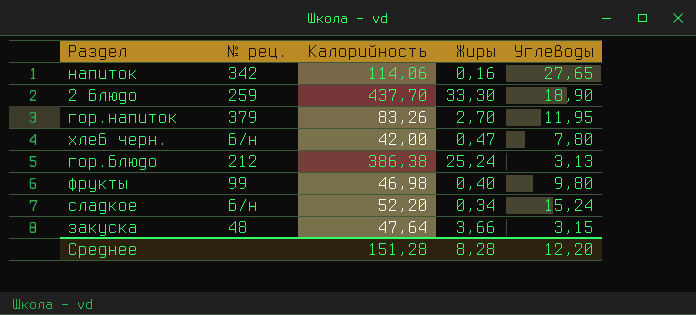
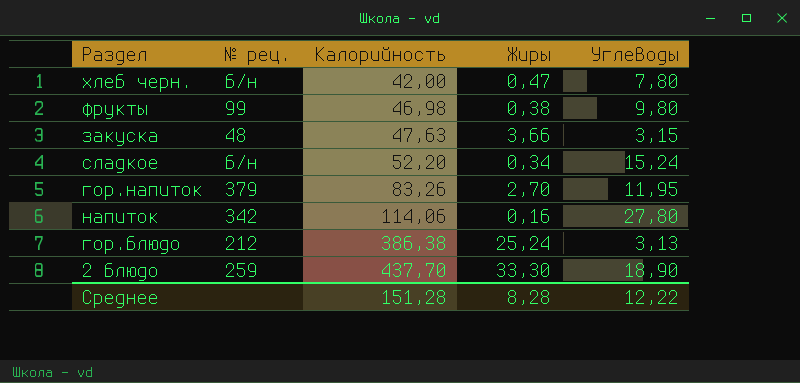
row order: none -> Калорийность ascending
фрукты | Жиры: 0,40 -> 0,38
закуска | Калорийность: 47,64 -> 47,63
напиток | Углеводы: 27,65 -> 27,80
Среднее | Углеводы: 12,20 -> 12,22

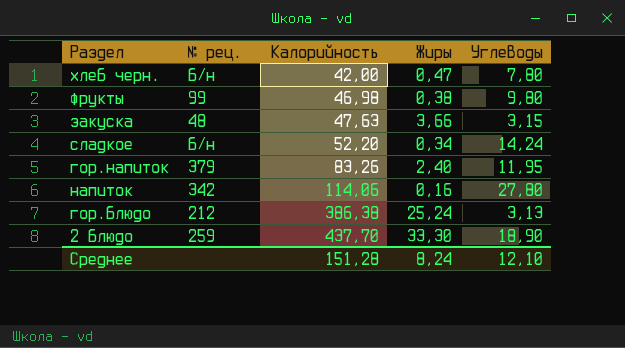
сладкое | Углеводы: 15,24 -> 14,24
гор.напиток | Жиры: 2,70 -> 2,40
Среднее | Жиры: 8,28 -> 8,24
Среднее | Углеводы: 12,22 -> 12,10

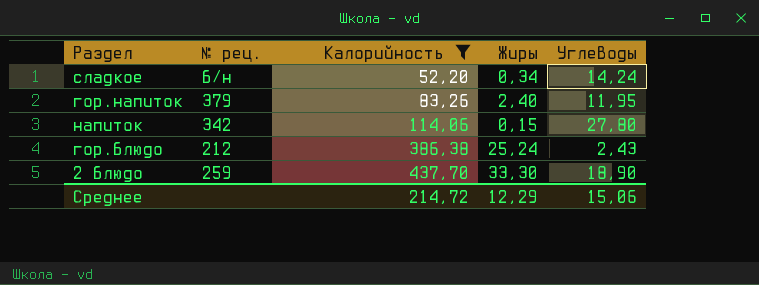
filter: none -> Калорийность >= 52,20
напиток | Жиры: 0,16 -> 0,15
гор.блюдо | Углеводы: 3,13 -> 2,43
Среднее | Калорийность: 151,28 -> 214,72
Среднее | Жиры: 8,24 -> 12,29
Среднее | Углеводы: 12,10 -> 15,06

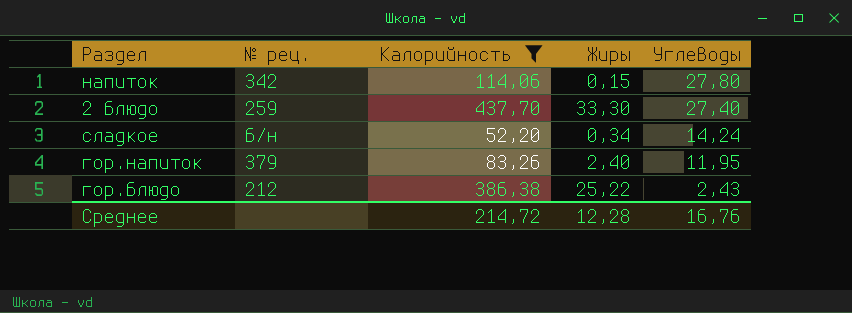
row order: Калорийность ascending -> Углеводы descending
2 блюдо | Углеводы: 18,90 -> 27,40
гор.блюдо | Жиры: 25,24 -> 25,22
Среднее | Жиры: 12,29 -> 12,28
Среднее | Углеводы: 15,06 -> 16,76

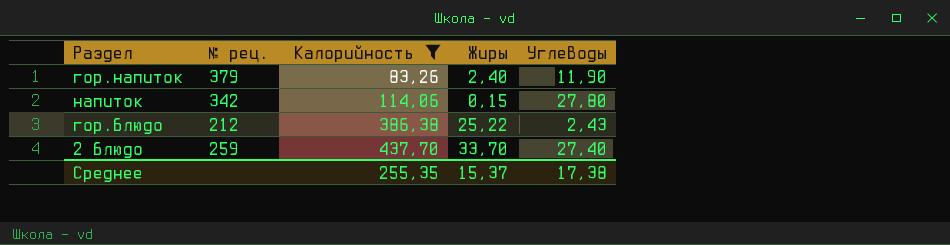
row order: Углеводы descending -> Калорийность ascending
row сладкое: б/н | 52,20 | 0,34 | 14,24 -> none
гор.напиток | Углеводы: 11,95 -> 11,90
2 блюдо | Жиры: 33,30 -> 33,70
Среднее | Калорийность: 214,72 -> 255,35
Среднее | Жиры: 12,28 -> 15,37
Среднее | Углеводы: 16,76 -> 17,38

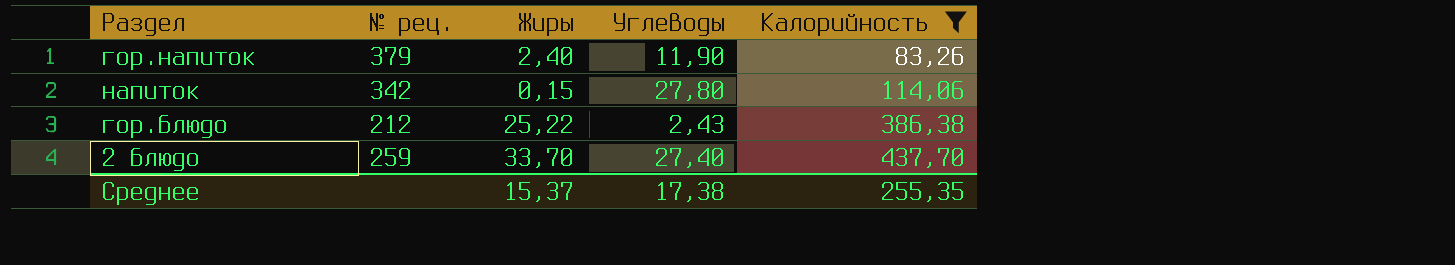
column Калорийность | position: 3 -> 5

